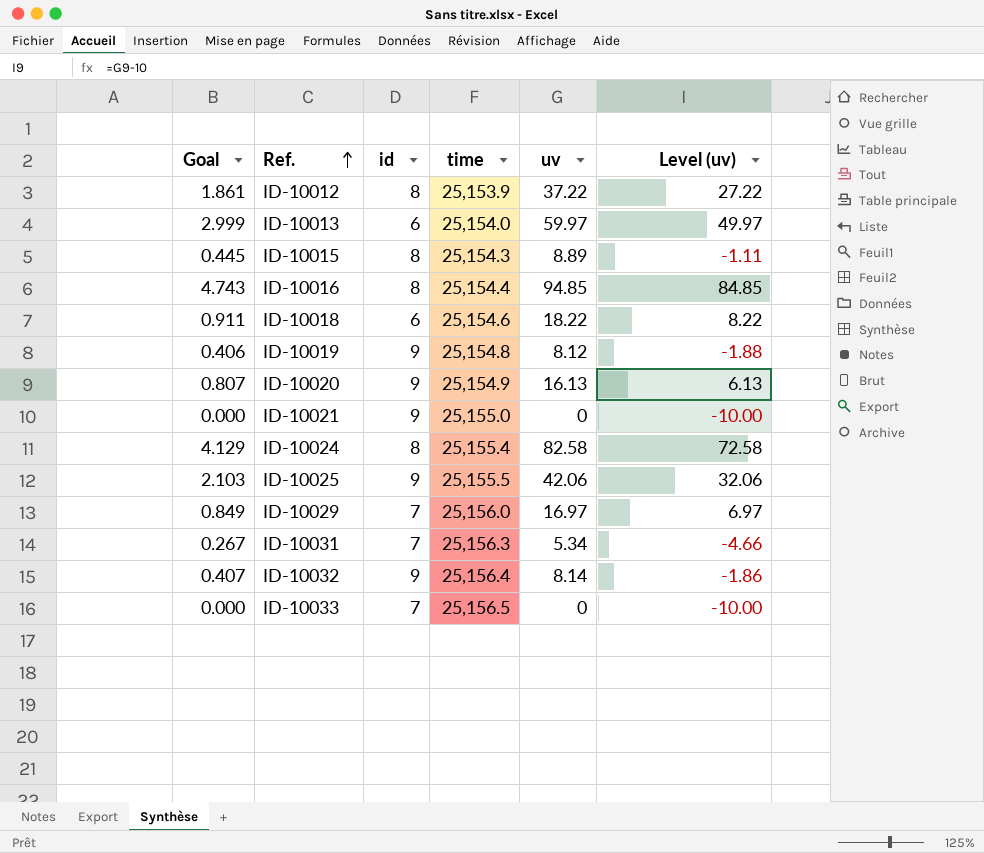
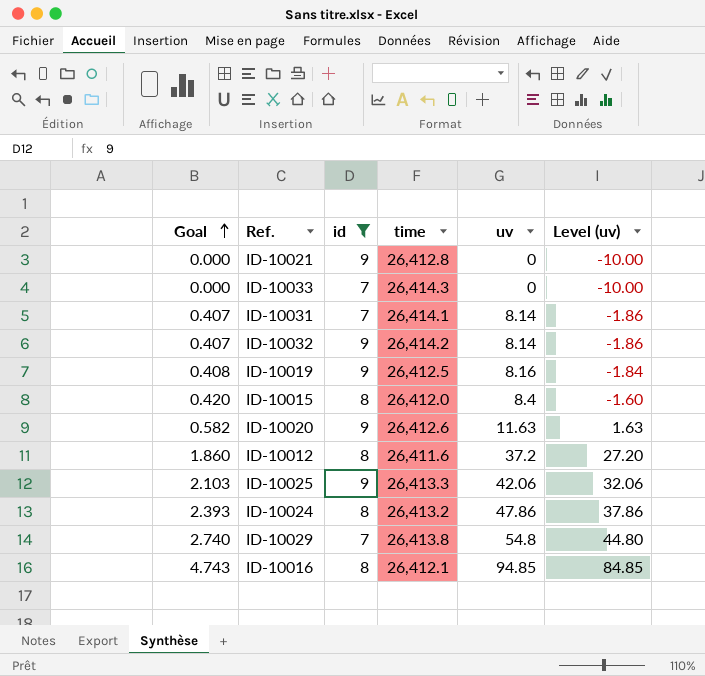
filter: none -> id != 6
row order: Ref. ascending -> Goal ascending
ID-10021 | time: 25,155.0 -> 26,412.8
ID-10033 | time: 25,156.5 -> 26,414.3
ID-10031 | Goal: 0.267 -> 0.407
ID-10031 | time: 25,156.3 -> 26,414.1
ID-10031 | uv: 5.34 -> 8.14
ID-10031 | Level (uv): -4.66 -> -1.86
ID-10032 | time: 25,156.4 -> 26,414.2
ID-10019 | Goal: 0.406 -> 0.408
ID-10019 | time: 25,154.8 -> 26,412.5
ID-10019 | uv: 8.12 -> 8.16
ID-10019 | Level (uv): -1.88 -> -1.84
ID-10015 | Goal: 0.445 -> 0.420
ID-10015 | time: 25,154.3 -> 26,412.0
ID-10015 | uv: 8.89 -> 8.4
ID-10015 | Level (uv): -1.11 -> -1.60
ID-10020 | Goal: 0.807 -> 0.582
ID-10020 | time: 25,154.9 -> 26,412.6
ID-10020 | uv: 16.13 -> 11.63
ID-10020 | Level (uv): 6.13 -> 1.63
ID-10012 | Goal: 1.861 -> 1.860
ID-10012 | time: 25,153.9 -> 26,411.6
ID-10012 | uv: 37.22 -> 37.2
ID-10012 | Level (uv): 27.22 -> 27.20
ID-10025 | time: 25,155.5 -> 26,413.3
ID-10024 | Goal: 4.129 -> 2.393
ID-10024 | time: 25,155.4 -> 26,413.2
ID-10024 | uv: 82.58 -> 47.86
ID-10024 | Level (uv): 72.58 -> 37.86
ID-10029 | Goal: 0.849 -> 2.740
ID-10029 | time: 25,156.0 -> 26,413.8
ID-10029 | uv: 16.97 -> 54.8
ID-10029 | Level (uv): 6.97 -> 44.80
ID-10016 | time: 25,154.4 -> 26,412.1

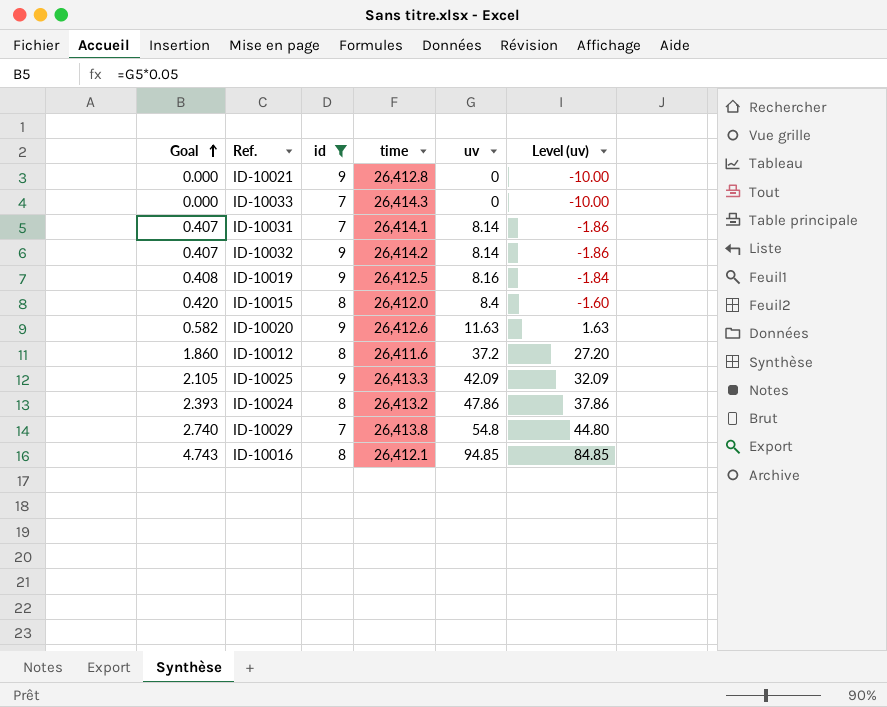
ID-10025 | Goal: 2.103 -> 2.105
ID-10025 | uv: 42.06 -> 42.09
ID-10025 | Level (uv): 32.06 -> 32.09

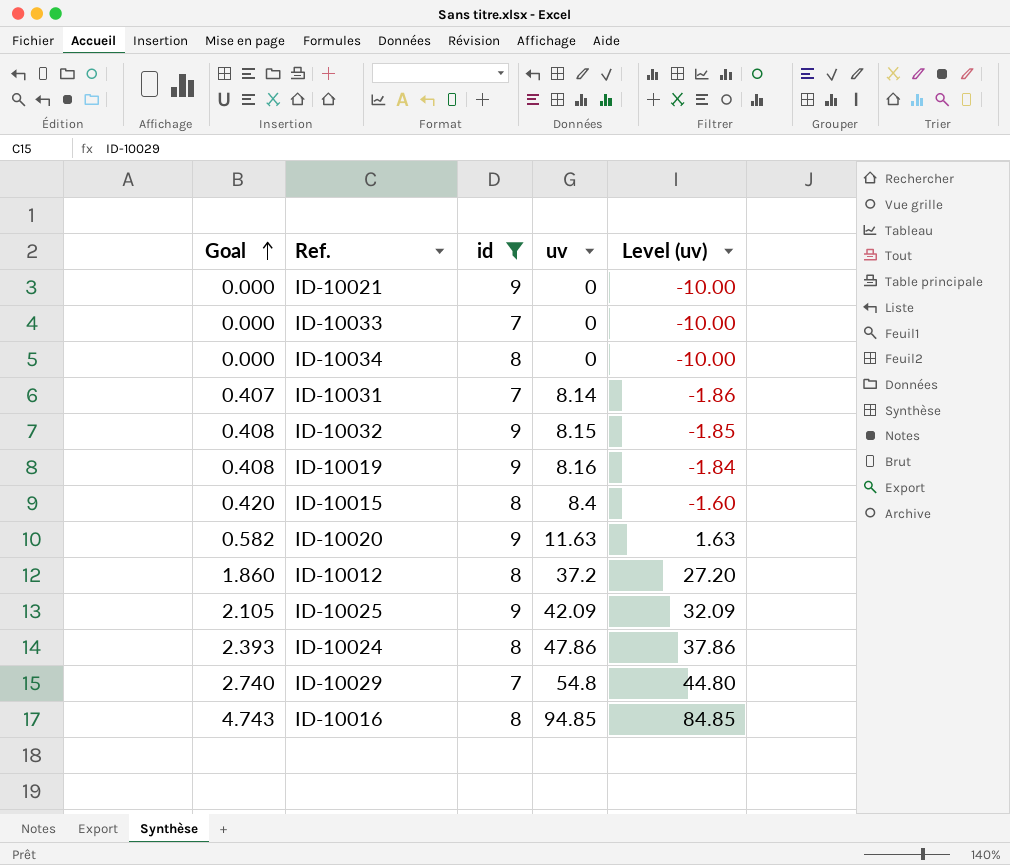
column time | position: 4 -> none
row ID-10034: none -> 0.000 | 8 | 0 | -10.00
ID-10032 | Goal: 0.407 -> 0.408
ID-10032 | uv: 8.14 -> 8.15
ID-10032 | Level (uv): -1.86 -> -1.85

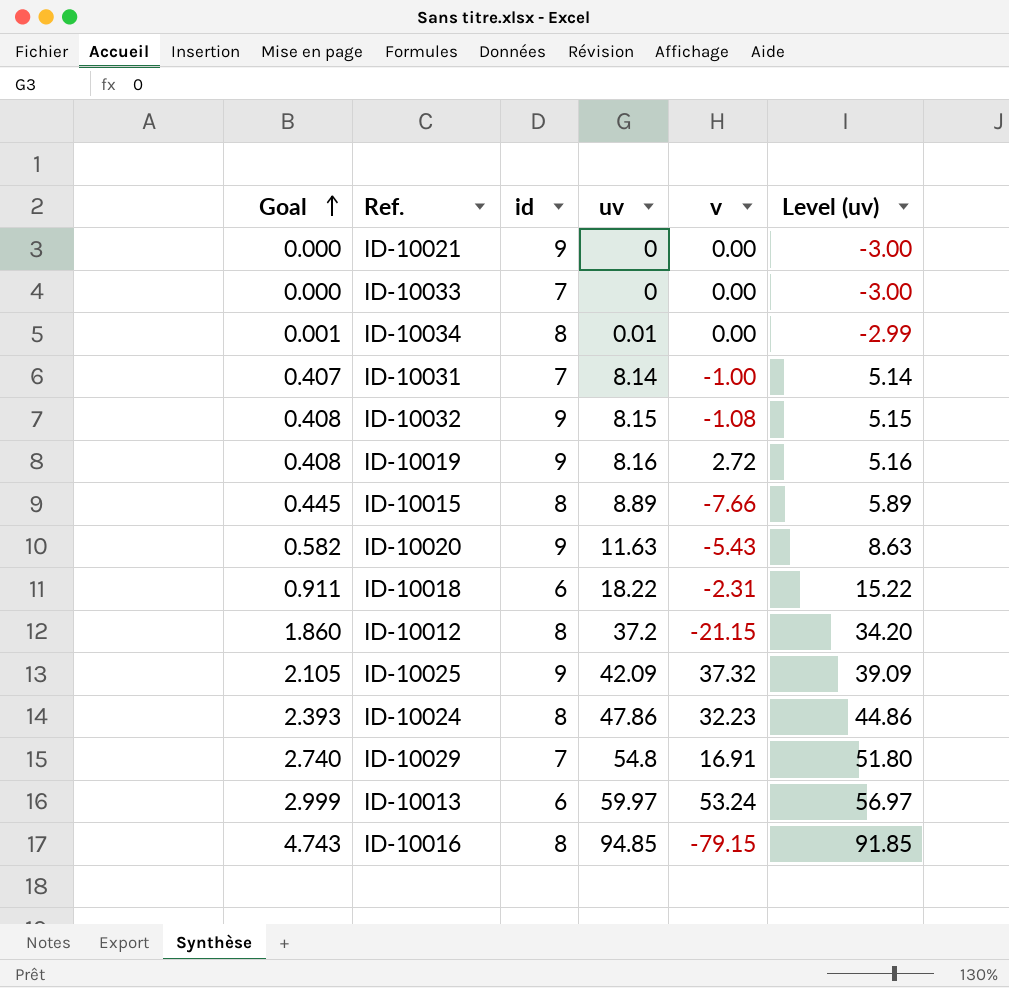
filter: id != 6 -> none
column v | position: none -> 5
column Level (uv) | formula: [uv] - 10 -> [uv] - 3
ID-10034 | Goal: 0.000 -> 0.001
ID-10034 | uv: 0 -> 0.01
ID-10015 | Goal: 0.420 -> 0.445
ID-10015 | uv: 8.4 -> 8.89

